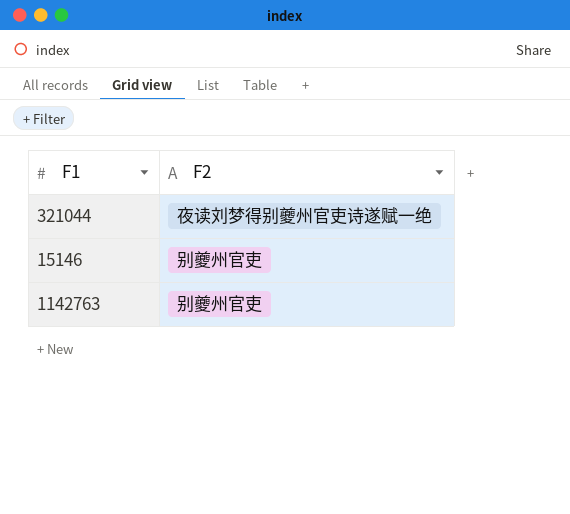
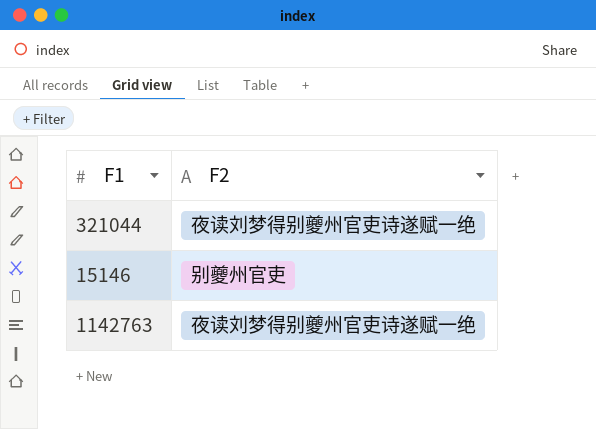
1142763 | F2: 别夔州官吏 -> 夜读刘梦得别夔州官吏诗遂赋一绝

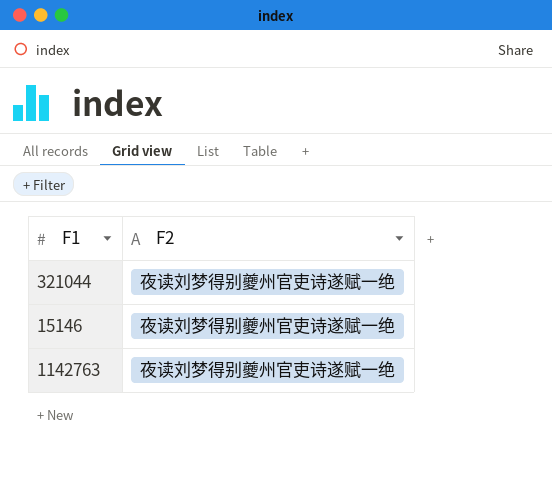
15146 | F2: 别夔州官吏 -> 夜读刘梦得别夔州官吏诗遂赋一绝

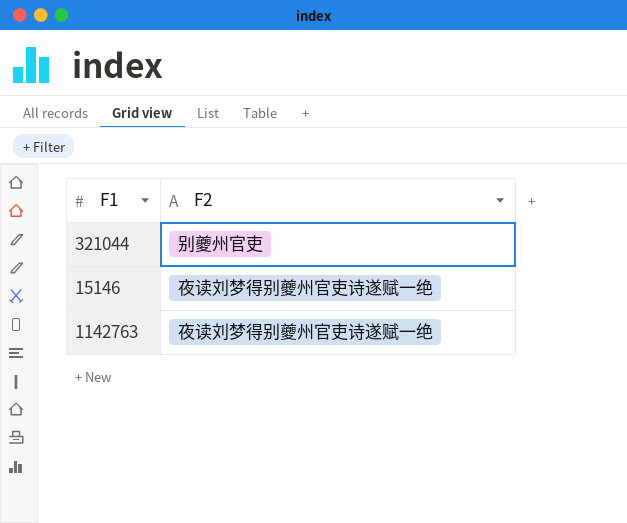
321044 | F2: 夜读刘梦得别夔州官吏诗遂赋一绝 -> 别夔州官吏

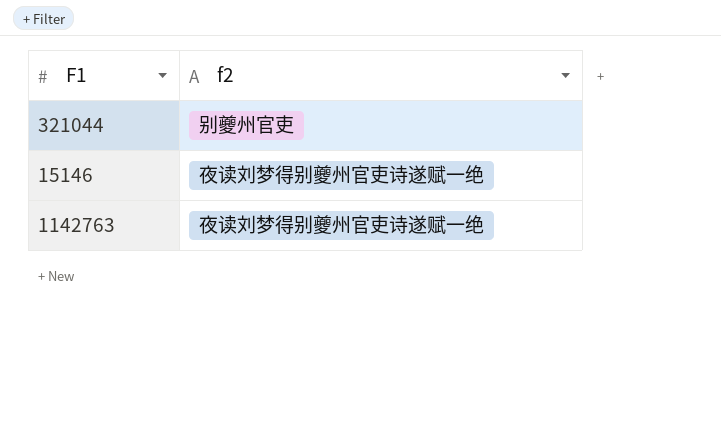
column name: F2 -> f2

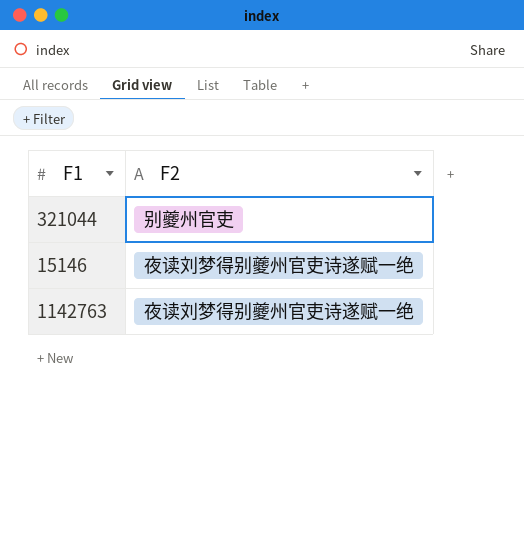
column name: f2 -> F2

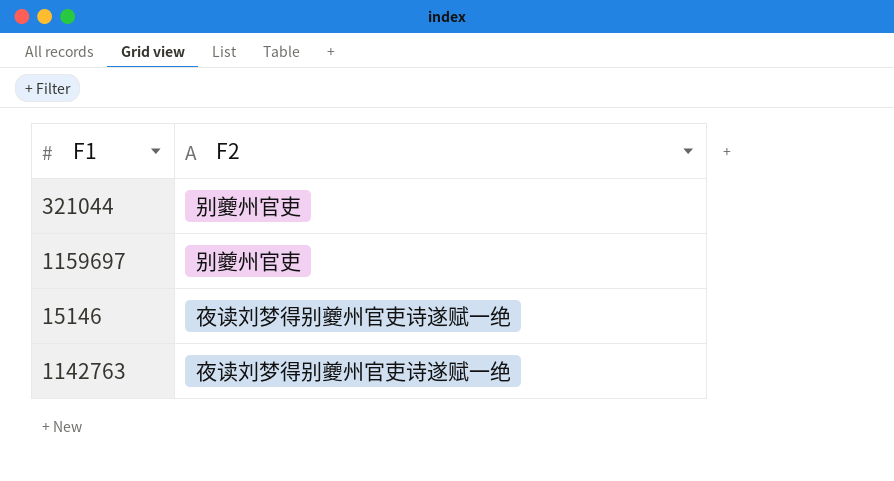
row 1159697: none -> 别夔州官吏

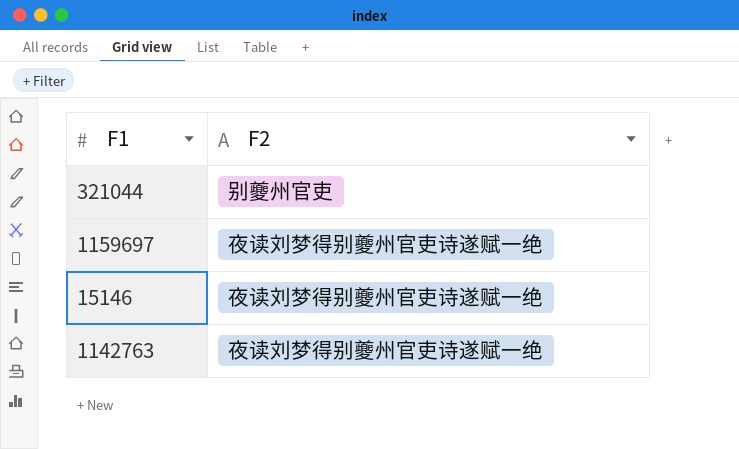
1159697 | F2: 别夔州官吏 -> 夜读刘梦得别夔州官吏诗遂赋一绝

